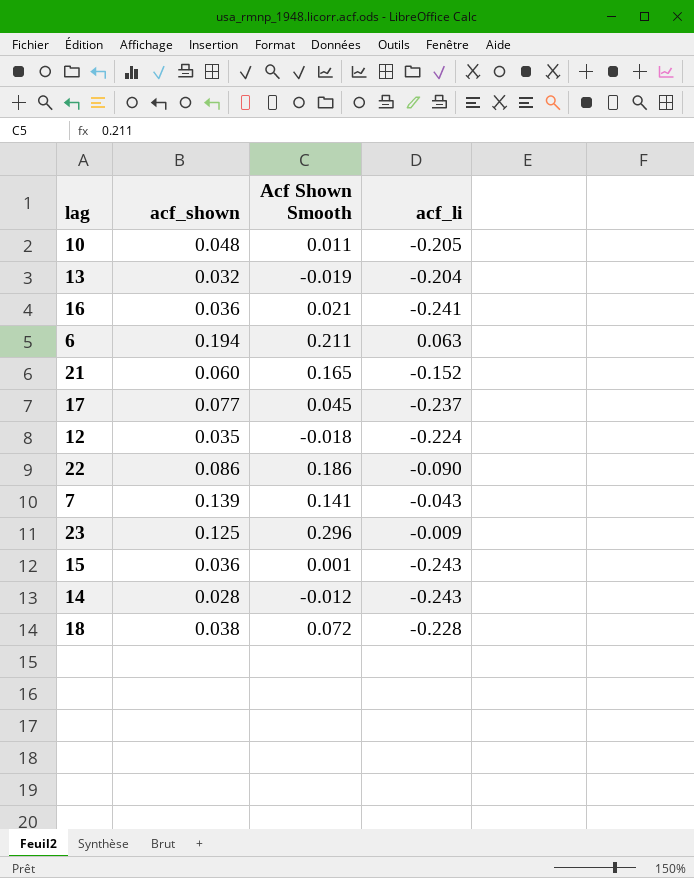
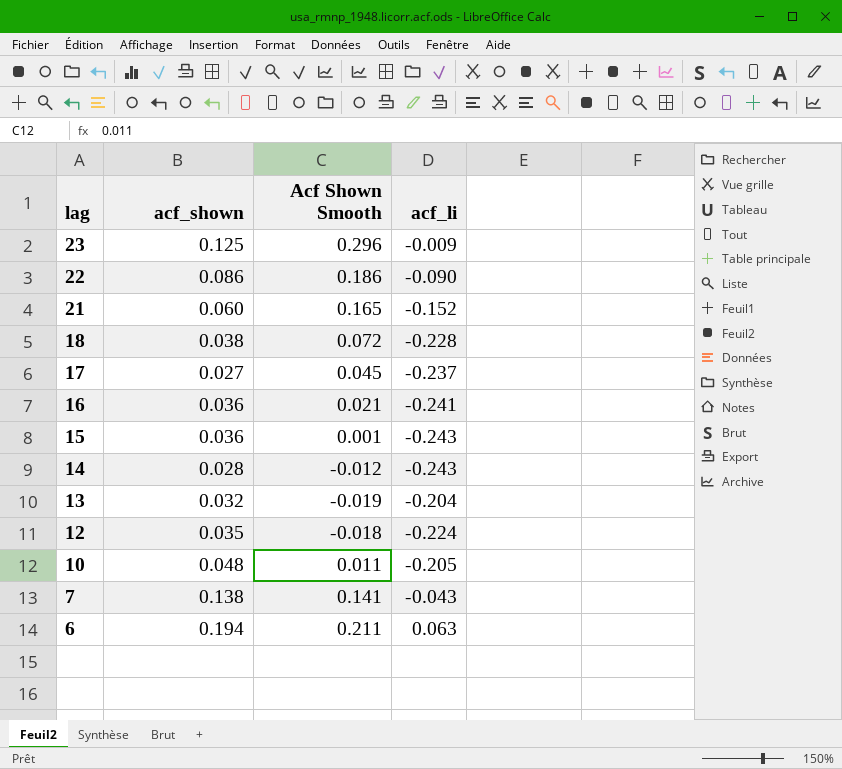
row order: none -> lag descending
17 | acf_shown: 0.077 -> 0.027
7 | acf_shown: 0.139 -> 0.138

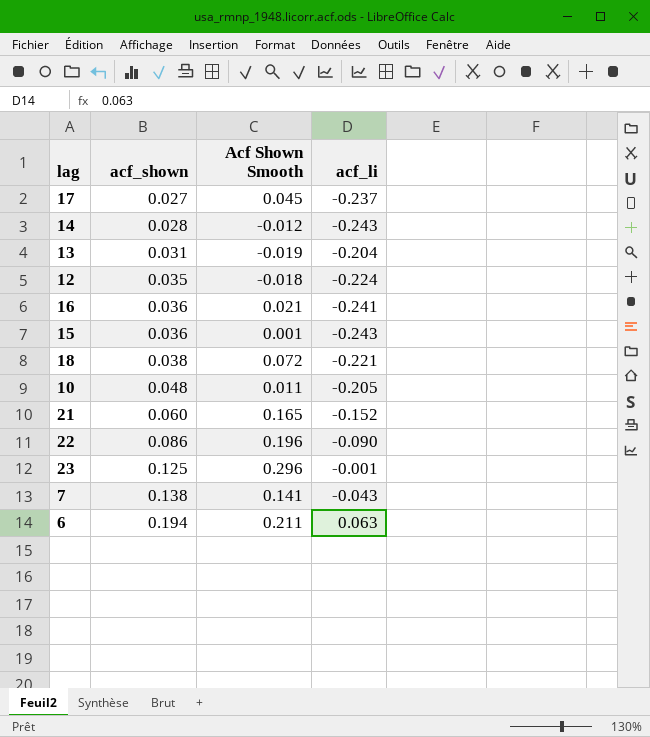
row order: lag descending -> acf_shown ascending
13 | acf_shown: 0.032 -> 0.031
18 | acf_li: -0.228 -> -0.221
22 | Acf Shown Smooth: 0.186 -> 0.196
23 | acf_li: -0.009 -> -0.001

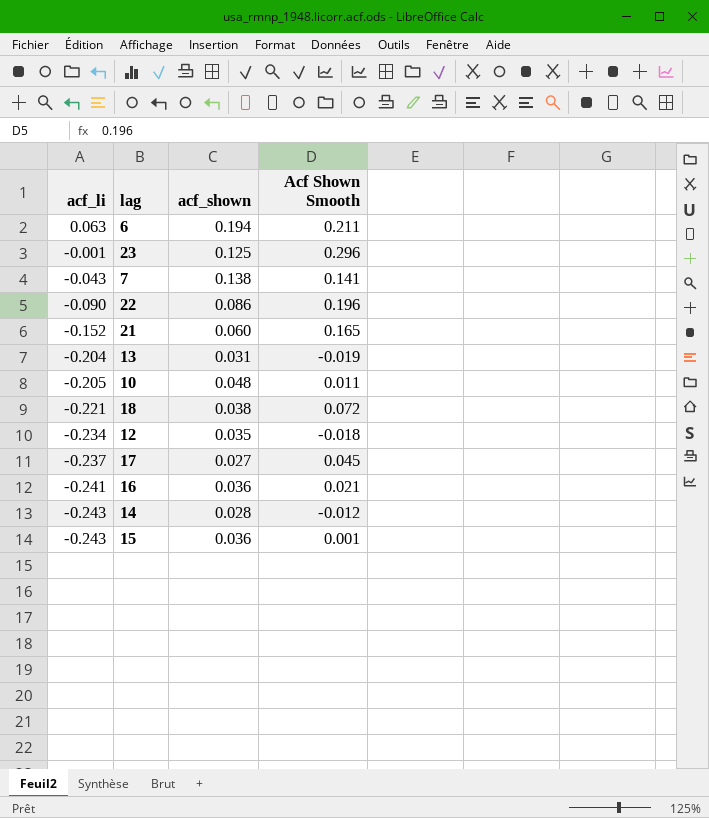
row order: acf_shown ascending -> acf_li descending
column acf_li | position: 4 -> 1
12 | acf_li: -0.224 -> -0.234

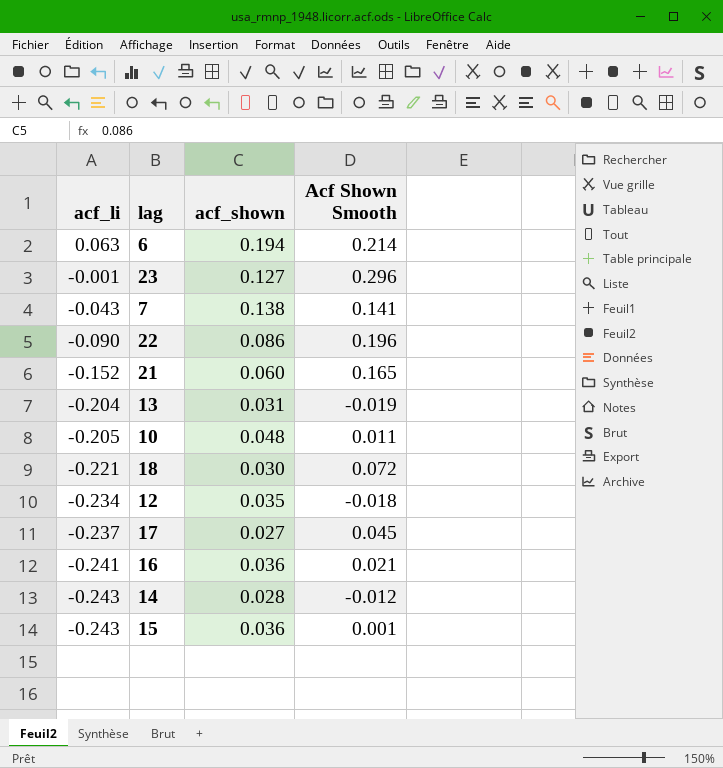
6 | Acf Shown Smooth: 0.211 -> 0.214
23 | acf_shown: 0.125 -> 0.127
18 | acf_shown: 0.038 -> 0.030

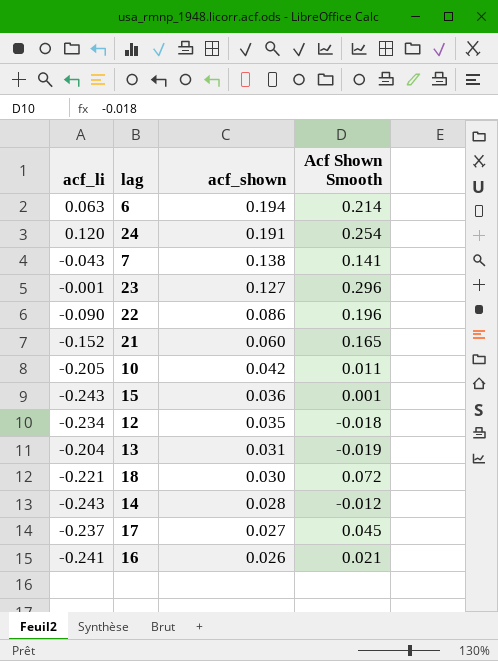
row order: acf_li descending -> acf_shown descending
row 24: none -> 0.120 | 0.191 | 0.254
10 | acf_shown: 0.048 -> 0.042
16 | acf_shown: 0.036 -> 0.026

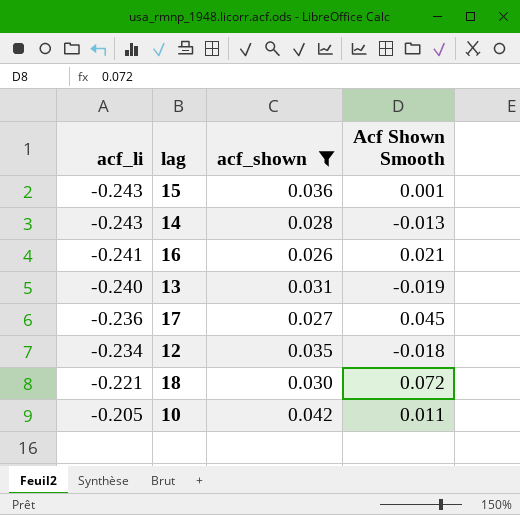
filter: none -> acf_shown <= 0.042
row order: acf_shown descending -> acf_li ascending
14 | Acf Shown Smooth: -0.012 -> -0.013
13 | acf_li: -0.204 -> -0.240
17 | acf_li: -0.237 -> -0.236

